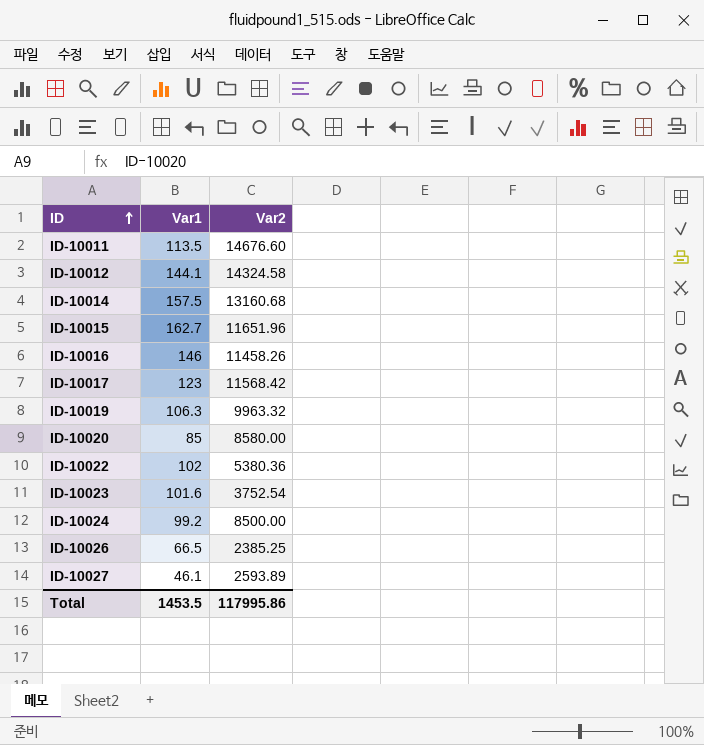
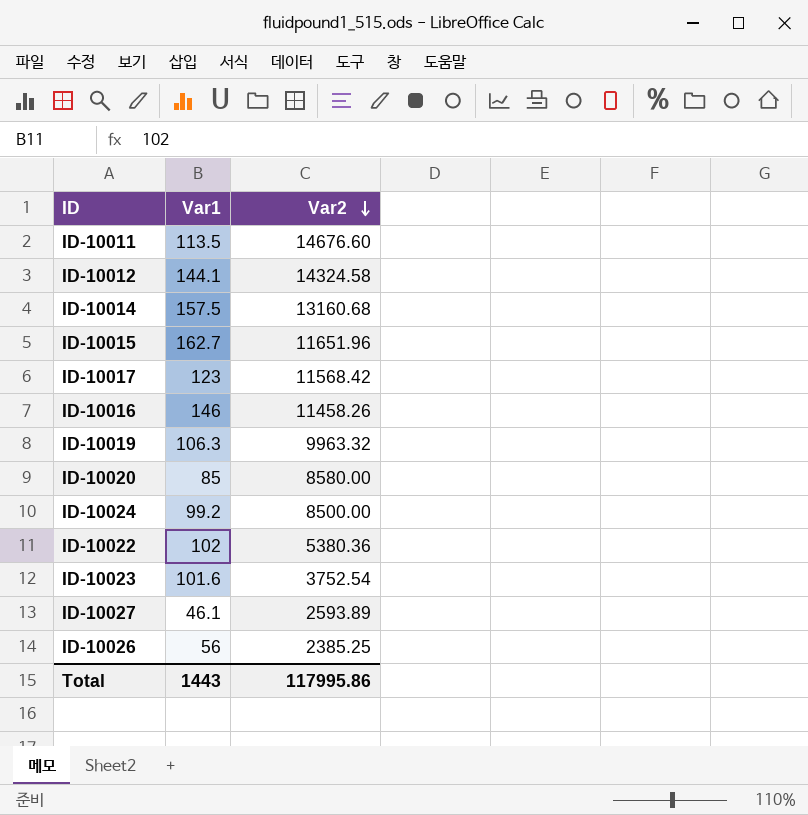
row order: ID ascending -> Var2 descending
ID-10026 | Var1: 66.5 -> 56
Total | Var1: 1453.5 -> 1443

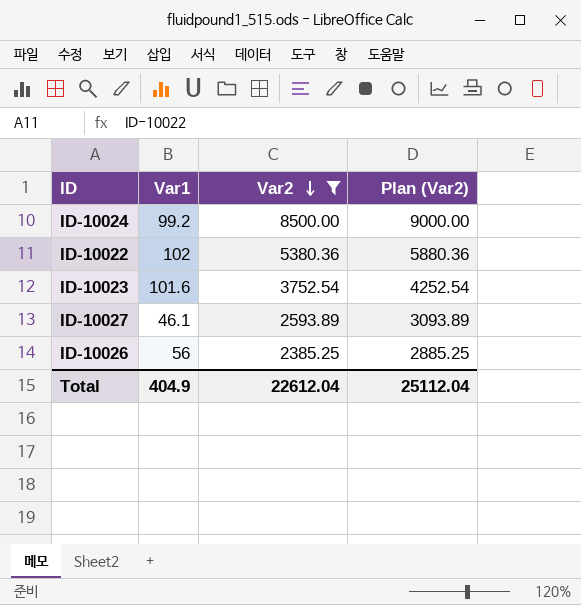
filter: none -> Var2 <= 8500.00
column Plan (Var2) | formula: none -> [Var2] + 500
Total | Var1: 1443 -> 404.9
Total | Var2: 117995.86 -> 22612.04

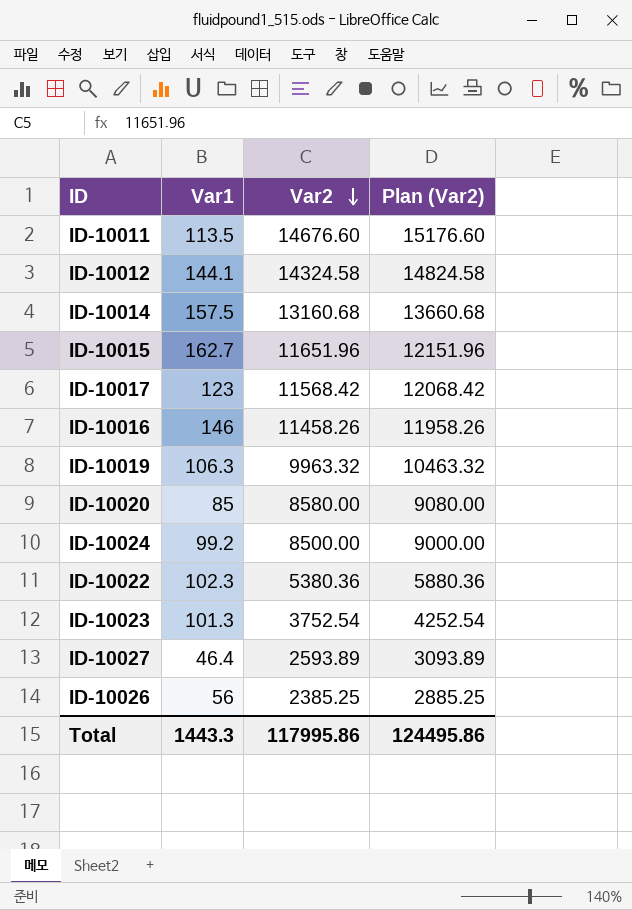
filter: Var2 <= 8500.00 -> none
ID-10022 | Var1: 102 -> 102.3
ID-10023 | Var1: 101.6 -> 101.3
ID-10027 | Var1: 46.1 -> 46.4
Total | Var1: 404.9 -> 1443.3
Total | Var2: 22612.04 -> 117995.86
Total | Plan (Var2): 25112.04 -> 124495.86

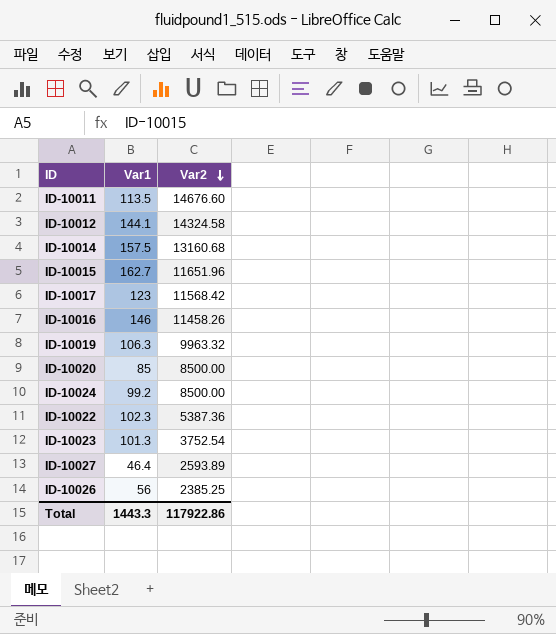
column Plan (Var2) | formula: [Var2] + 500 -> none
ID-10020 | Var2: 8580.00 -> 8500.00
ID-10022 | Var2: 5380.36 -> 5387.36
Total | Var2: 117995.86 -> 117922.86

